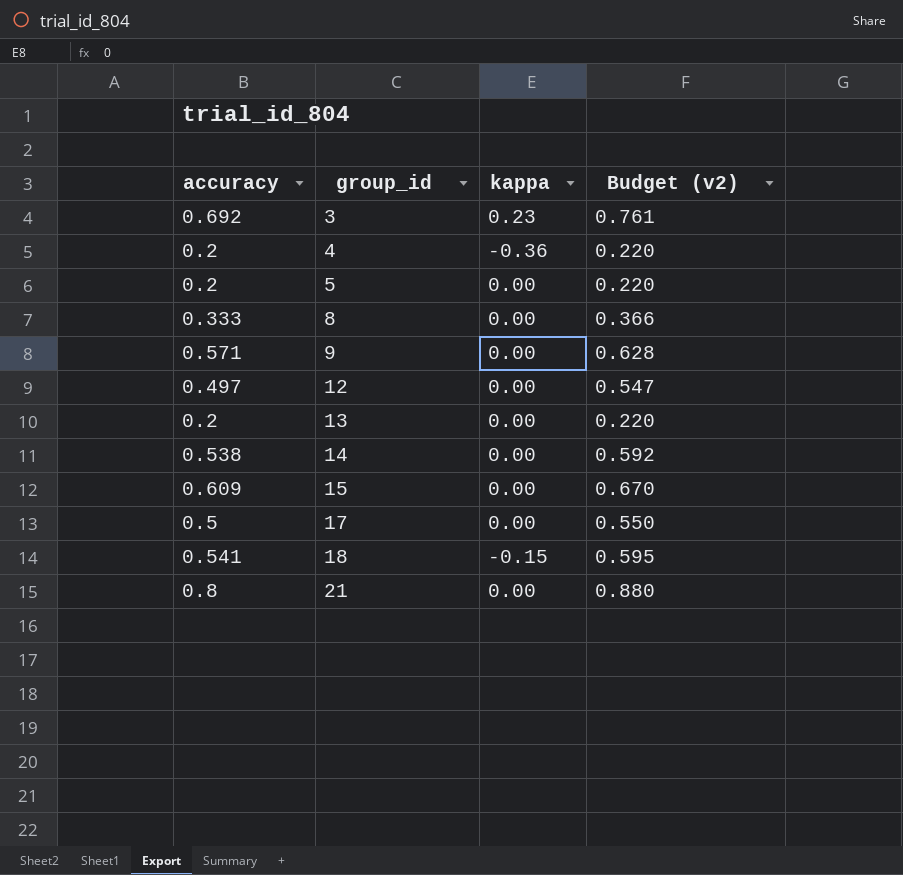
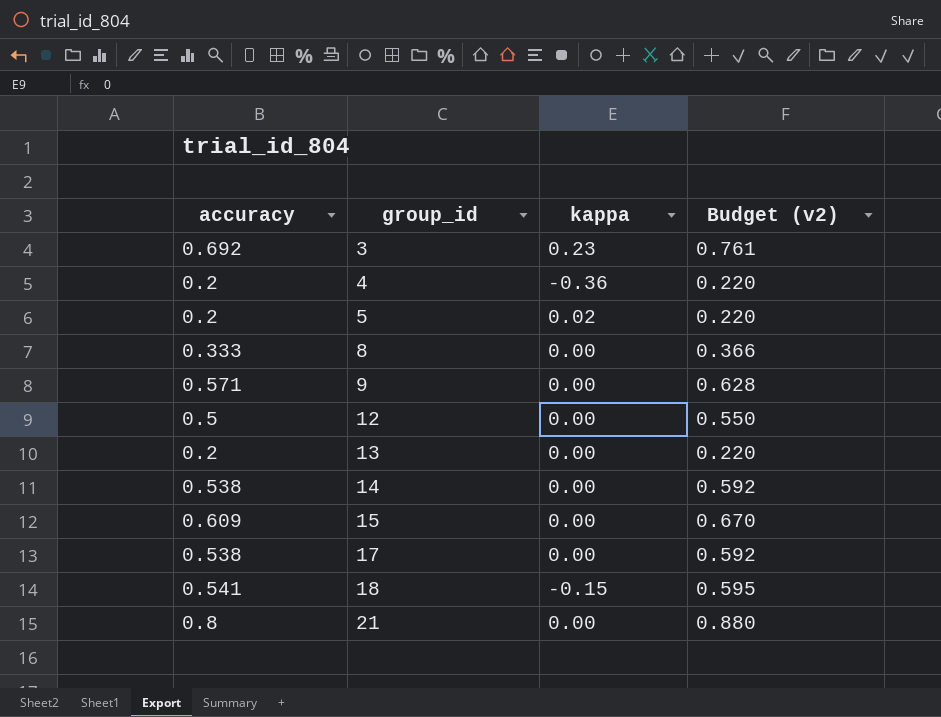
5 | kappa: 0.00 -> 0.02
12 | accuracy: 0.497 -> 0.5
12 | Budget (v2): 0.547 -> 0.550
17 | accuracy: 0.5 -> 0.538
17 | Budget (v2): 0.550 -> 0.592

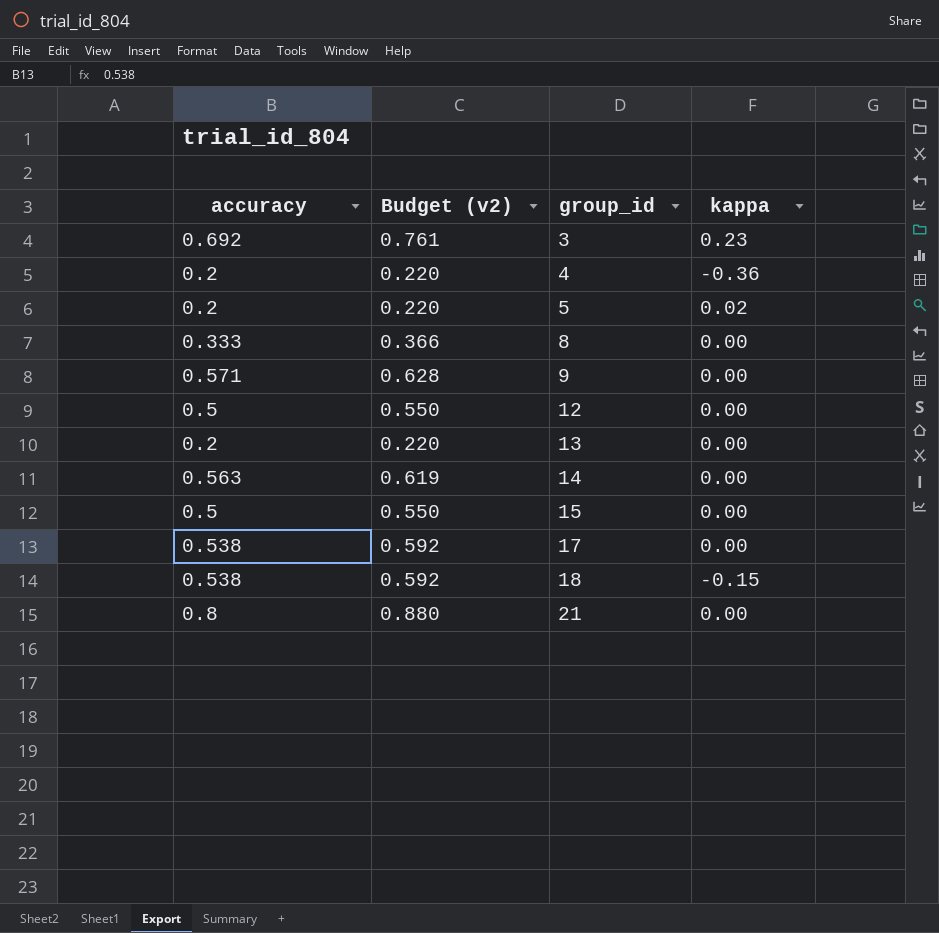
column Budget (v2) | position: 4 -> 2
14 | accuracy: 0.538 -> 0.563
14 | Budget (v2): 0.592 -> 0.619
15 | accuracy: 0.609 -> 0.5
15 | Budget (v2): 0.670 -> 0.550
18 | accuracy: 0.541 -> 0.538
18 | Budget (v2): 0.595 -> 0.592

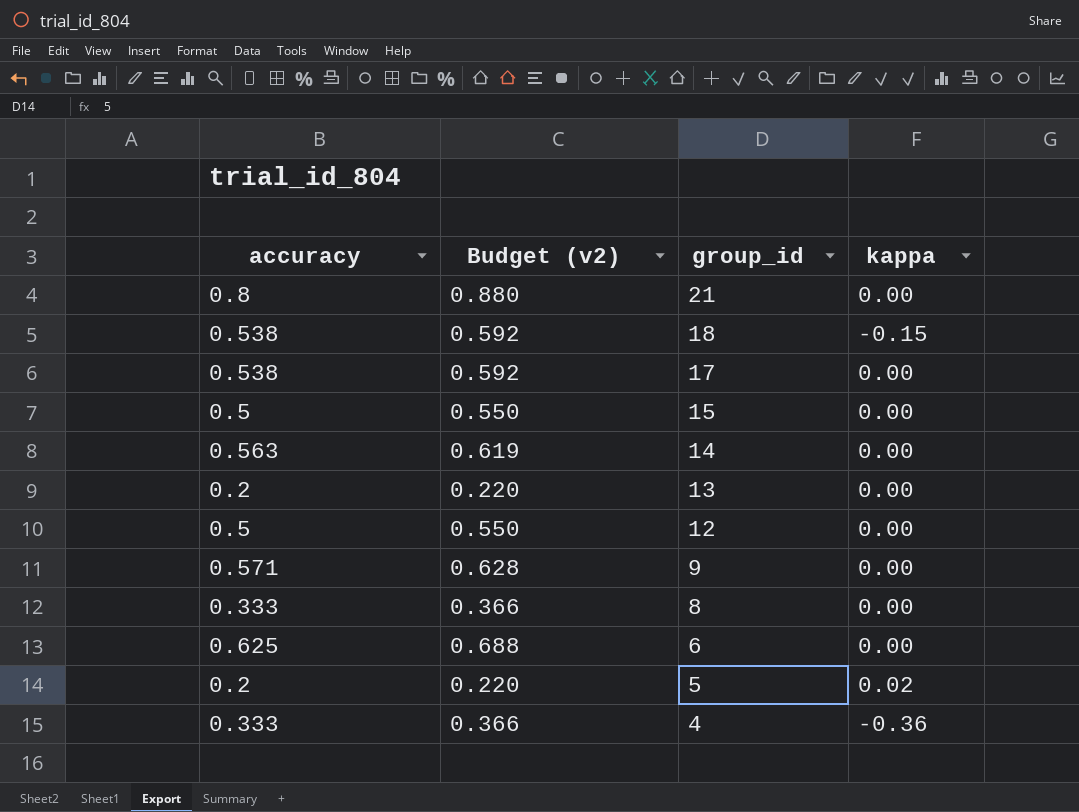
row order: group_id ascending -> group_id descending
row 3: 0.692 | 0.761 | 0.23 -> none
row 6: none -> 0.625 | 0.688 | 0.00
4 | accuracy: 0.2 -> 0.333
4 | Budget (v2): 0.220 -> 0.366

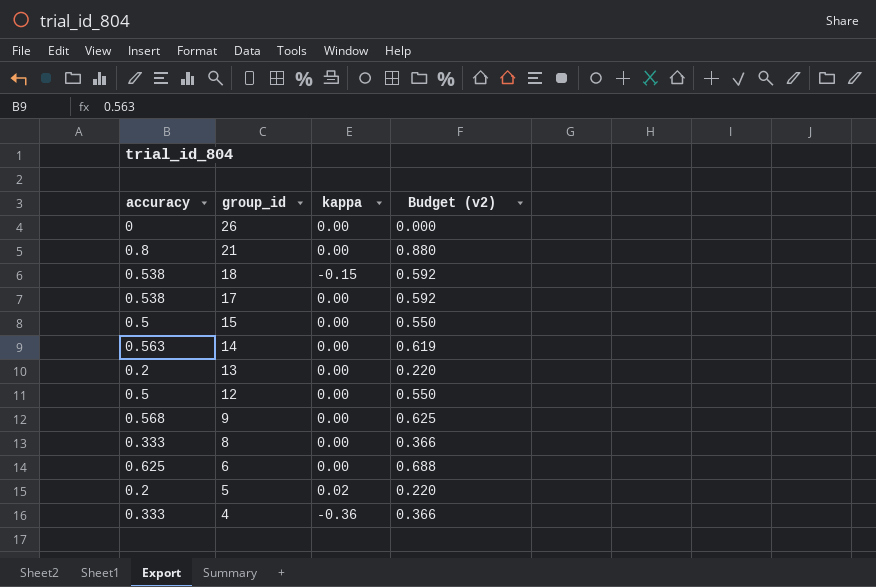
column Budget (v2) | position: 2 -> 4
row 26: none -> 0 | 0.00 | 0.000
9 | accuracy: 0.571 -> 0.568
9 | Budget (v2): 0.628 -> 0.625

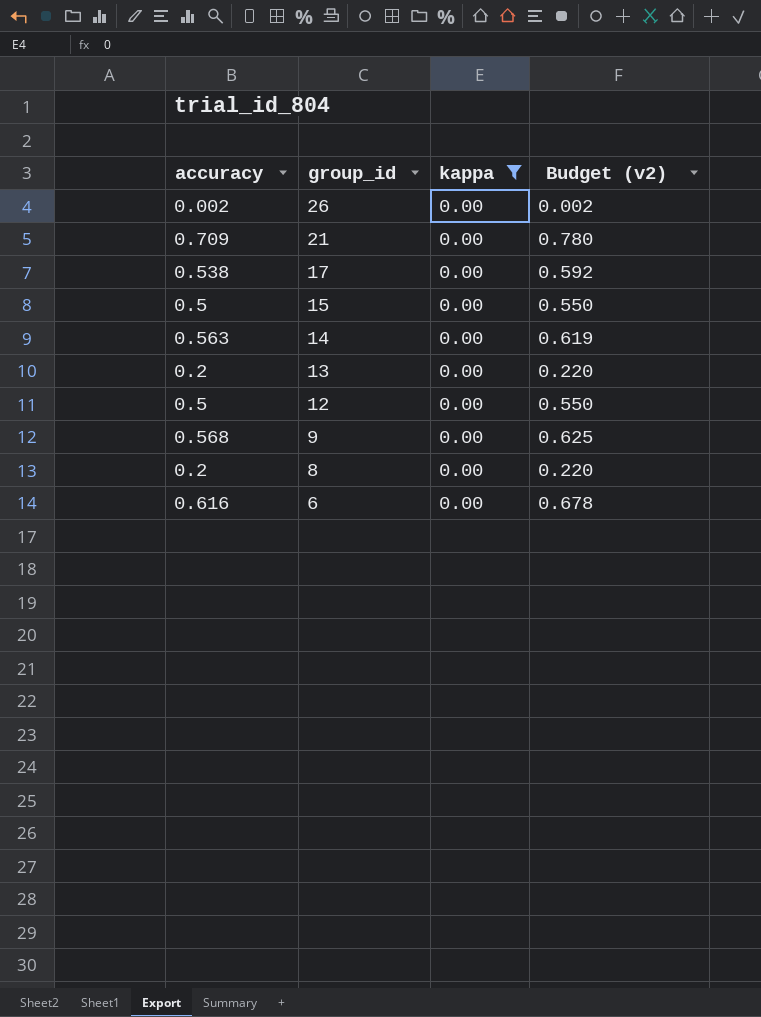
filter: none -> kappa = 0.00
26 | accuracy: 0 -> 0.002
26 | Budget (v2): 0.000 -> 0.002
21 | accuracy: 0.8 -> 0.709
21 | Budget (v2): 0.880 -> 0.780
8 | accuracy: 0.333 -> 0.2
8 | Budget (v2): 0.366 -> 0.220
6 | accuracy: 0.625 -> 0.616
6 | Budget (v2): 0.688 -> 0.678

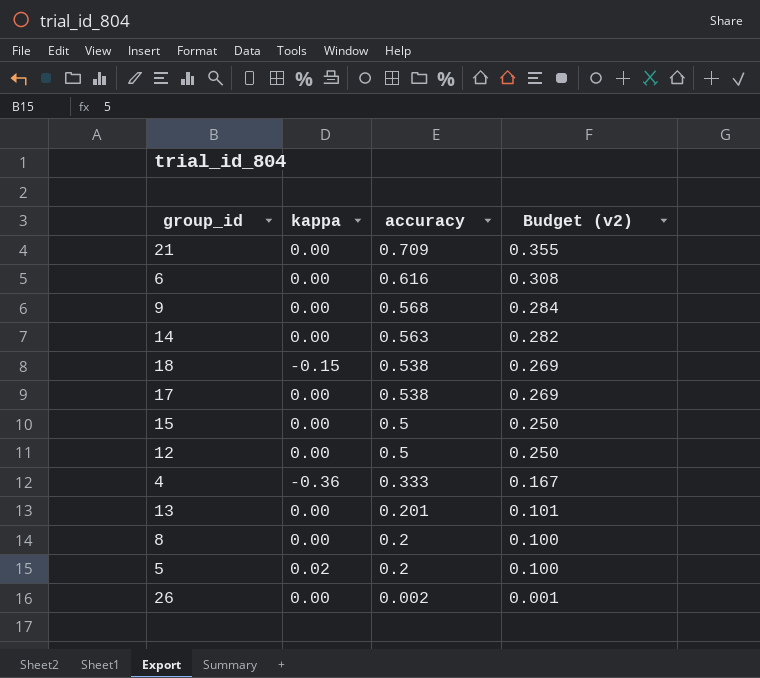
filter: kappa = 0.00 -> none
row order: group_id descending -> accuracy descending
column accuracy | position: 1 -> 3
column Budget (v2) | formula: [accuracy] * 1.1 -> [accuracy] * 0.5
13 | accuracy: 0.2 -> 0.201

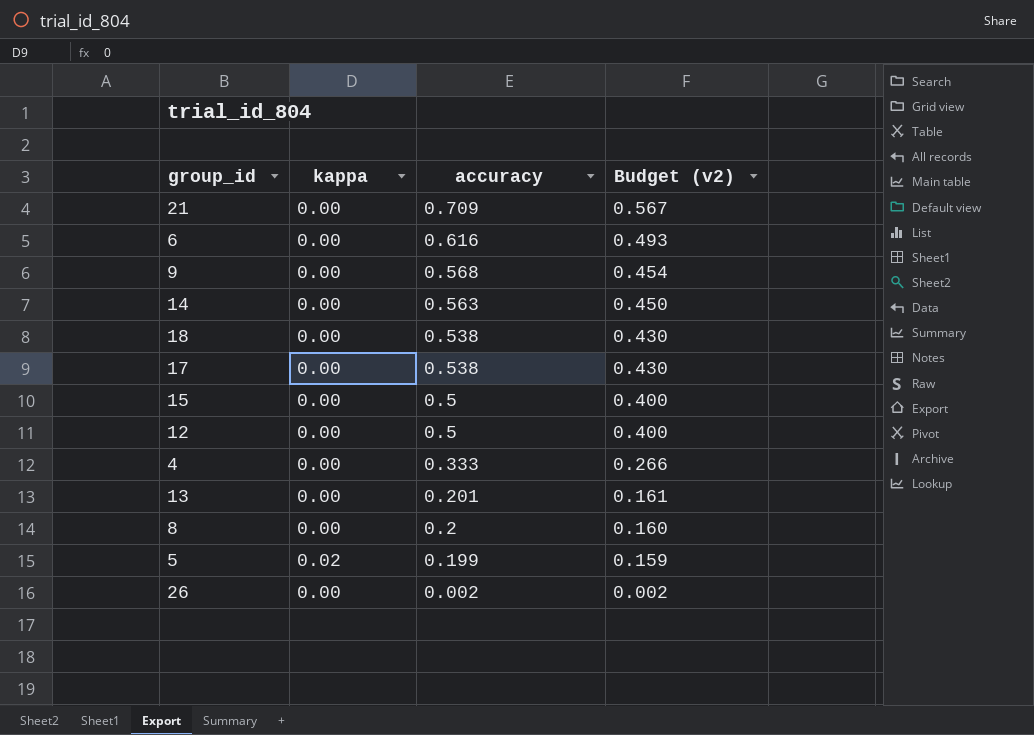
column Budget (v2) | formula: [accuracy] * 0.5 -> [accuracy] * 0.8
18 | kappa: -0.15 -> 0.00
4 | kappa: -0.36 -> 0.00
5 | accuracy: 0.2 -> 0.199

